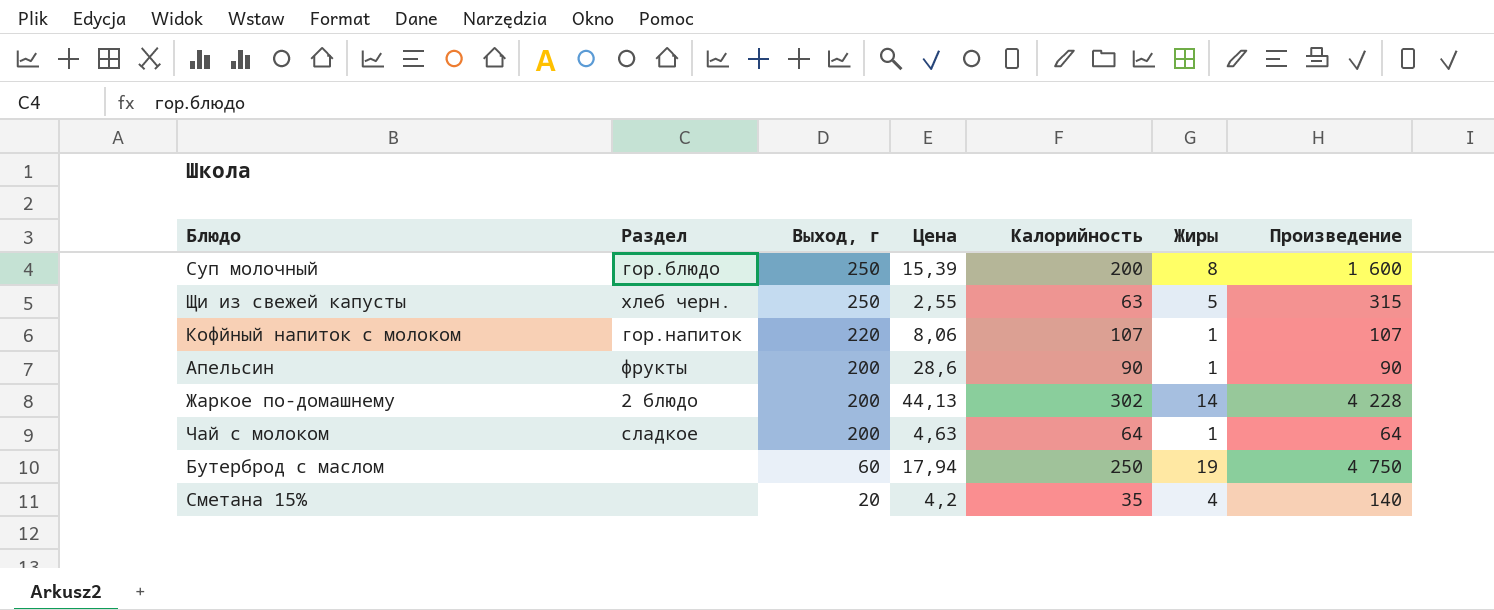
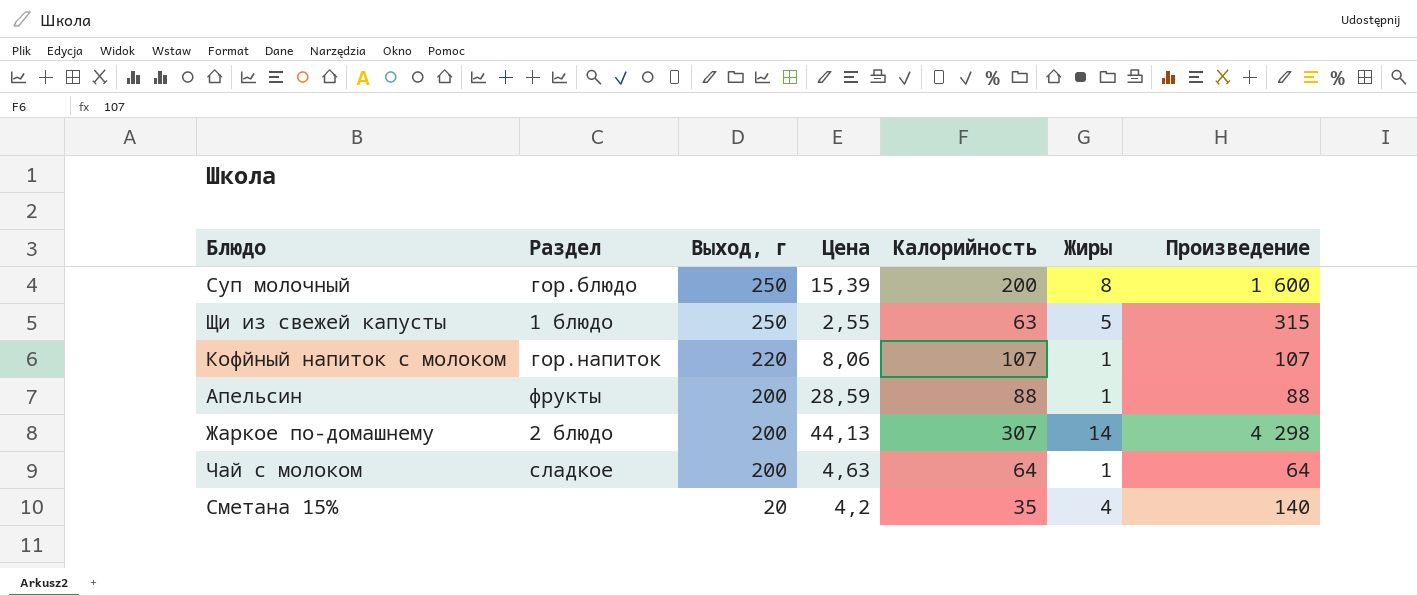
row Бутерброд с маслом: none | 60 | 17,94 | 250 | 19 | 4 750 -> none
Щи из свежей капусты | Раздел: хлеб черн. -> 1 блюдо
Апельсин | Цена: 28,6 -> 28,59
Апельсин | Калорийность: 90 -> 88
Апельсин | Произведение: 90 -> 88
Жаркое по-домашнему | Калорийность: 302 -> 307
Жаркое по-домашнему | Произведение: 4 228 -> 4 298

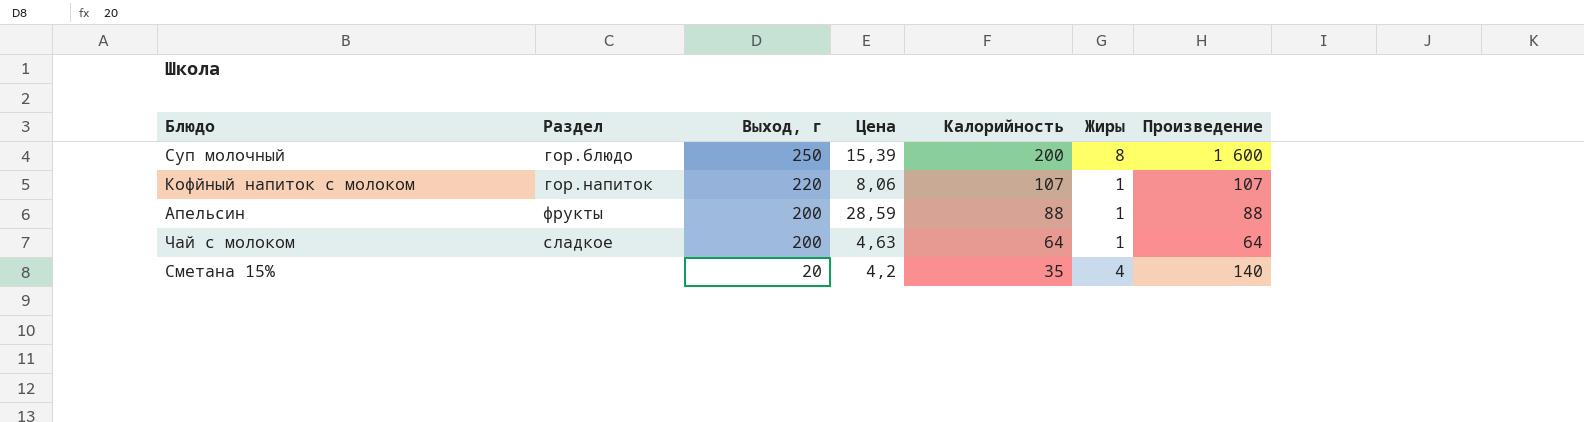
row Щи из свежей капусты: 1 блюдо | 250 | 2,55 | 63 | 5 | 315 -> none
row Жаркое по-домашнему: 2 блюдо | 200 | 44,13 | 307 | 14 | 4 298 -> none

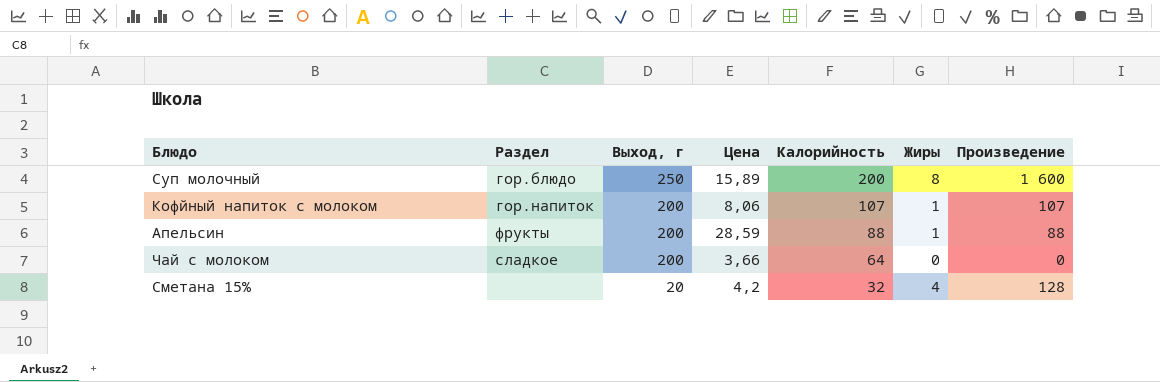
Суп молочный | Цена: 15,39 -> 15,89
Кофйный напиток с молоком | Выход, г: 220 -> 200
Чай с молоком | Цена: 4,63 -> 3,66
Чай с молоком | Жиры: 1 -> 0
Чай с молоком | Произведение: 64 -> 0
Сметана 15% | Калорийность: 35 -> 32
Сметана 15% | Произведение: 140 -> 128

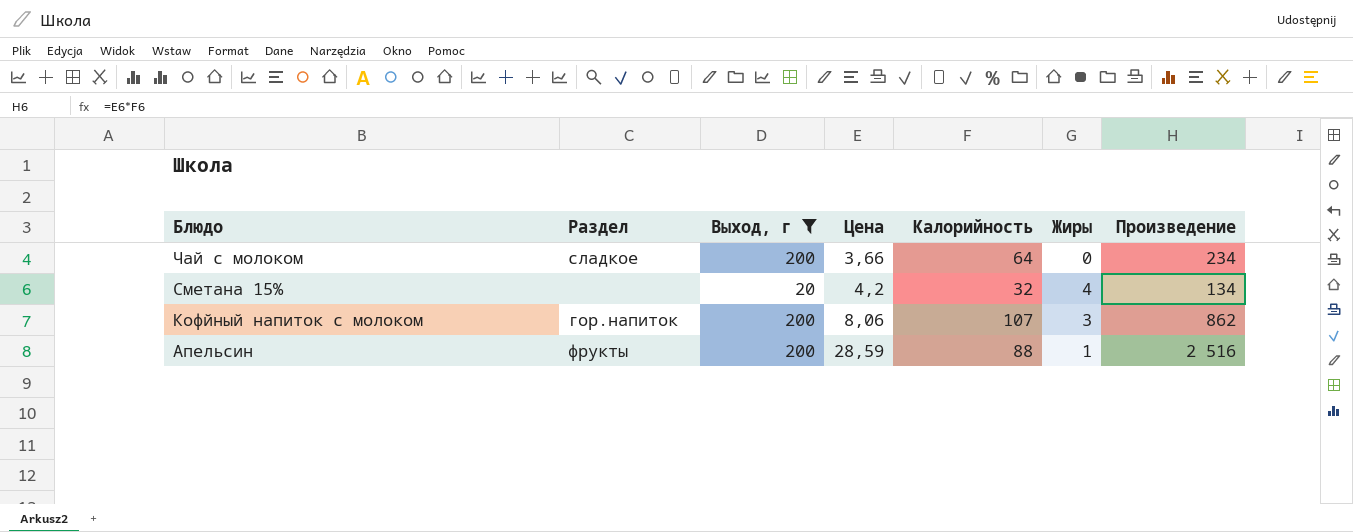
filter: none -> Выход, г != 250
row order: Выход, г descending -> Блюдо descending
column Произведение | formula: [Калорийность] * [Жиры] -> [Цена] * [Калорийность]
Кофйный напиток с молоком | Жиры: 1 -> 3

